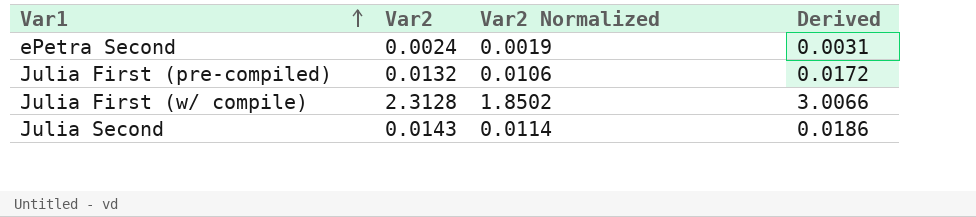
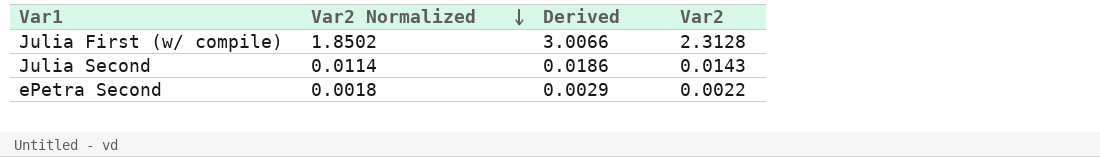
row order: Var1 ascending -> Var2 Normalized descending
column Var2 | position: 2 -> 4
row Julia First (pre-compiled): 0.0132 | 0.0106 | 0.0172 -> none
ePetra Second | Var2 Normalized: 0.0019 -> 0.0018
ePetra Second | Derived: 0.0031 -> 0.0029
ePetra Second | Var2: 0.0024 -> 0.0022

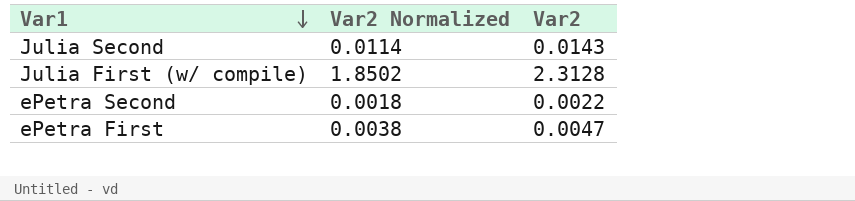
row order: Var2 Normalized descending -> Var1 descending
column Derived | formula: [Var2] * 1.3 -> none
row ePetra First: none -> 0.0038 | 0.0047

